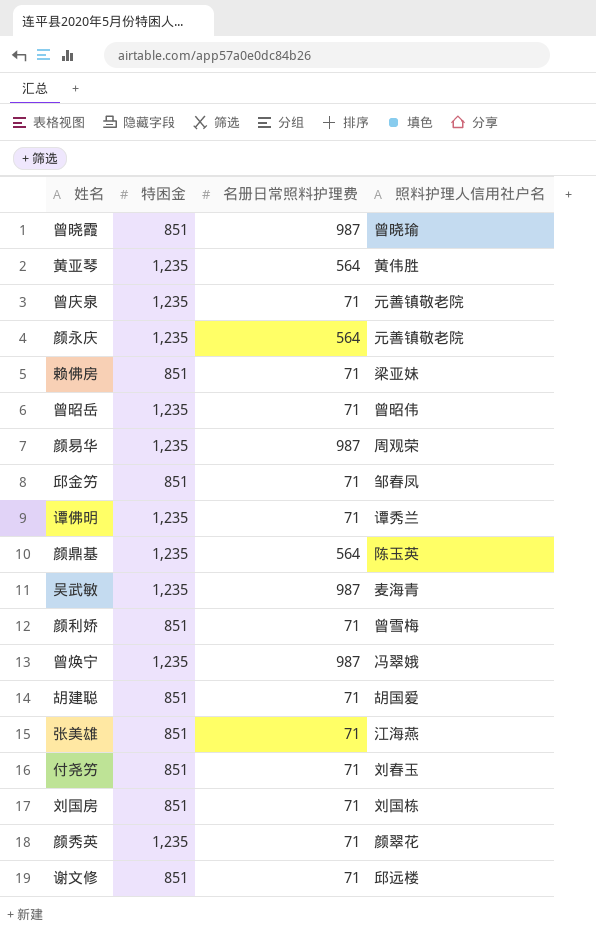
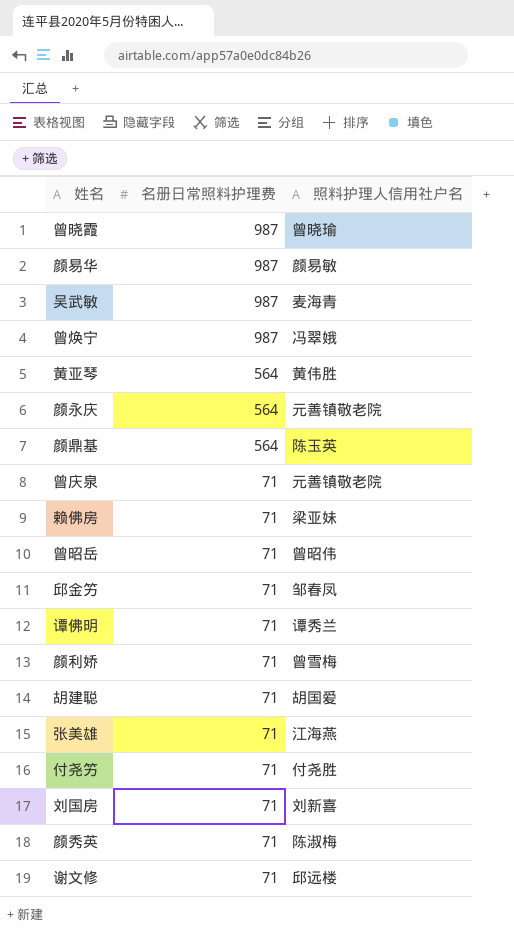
row order: none -> 名册日常照料护理费 descending
column 特困金 | position: 2 -> none
颜易华 | 照料护理人信用社户名: 周观荣 -> 颜易敏
付尧竻 | 照料护理人信用社户名: 刘春玉 -> 付尧胜
刘国房 | 照料护理人信用社户名: 刘国栋 -> 刘新喜
颜秀英 | 照料护理人信用社户名: 颜翠花 -> 陈淑梅

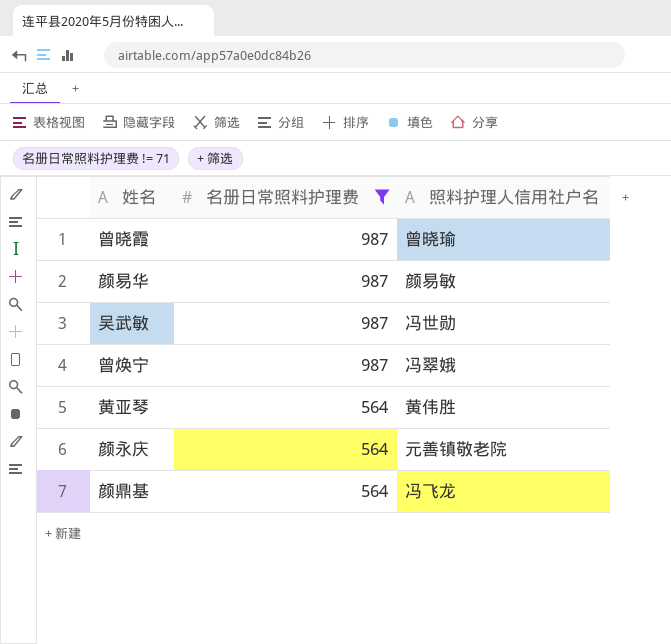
filter: none -> 名册日常照料护理费 != 71
吴武敏 | 照料护理人信用社户名: 麦海青 -> 冯世勋
颜鼎基 | 照料护理人信用社户名: 陈玉英 -> 冯飞龙

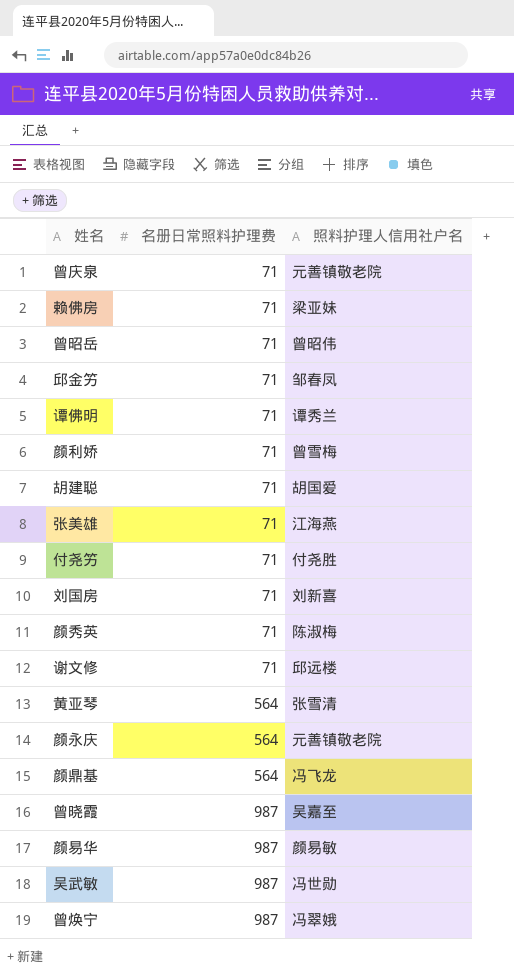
filter: 名册日常照料护理费 != 71 -> none
row order: 名册日常照料护理费 descending -> 名册日常照料护理费 ascending
黄亚琴 | 照料护理人信用社户名: 黄伟胜 -> 张雪清
曾晓霞 | 照料护理人信用社户名: 曾晓瑜 -> 吴嘉至

